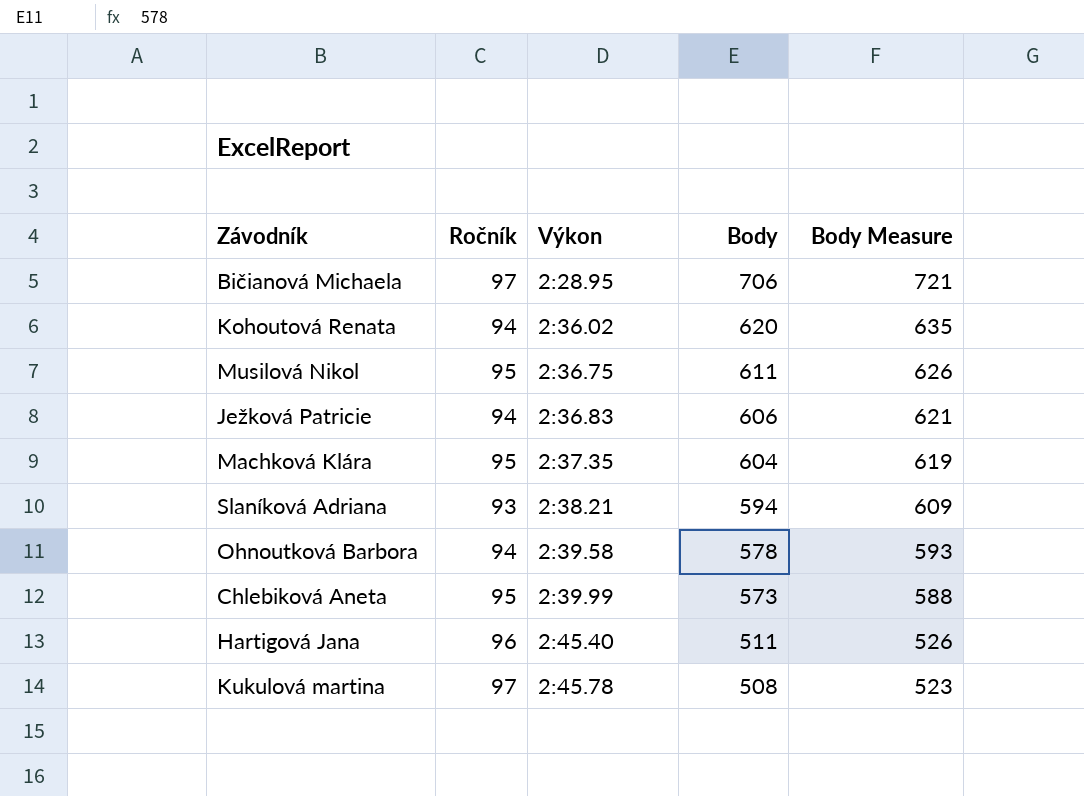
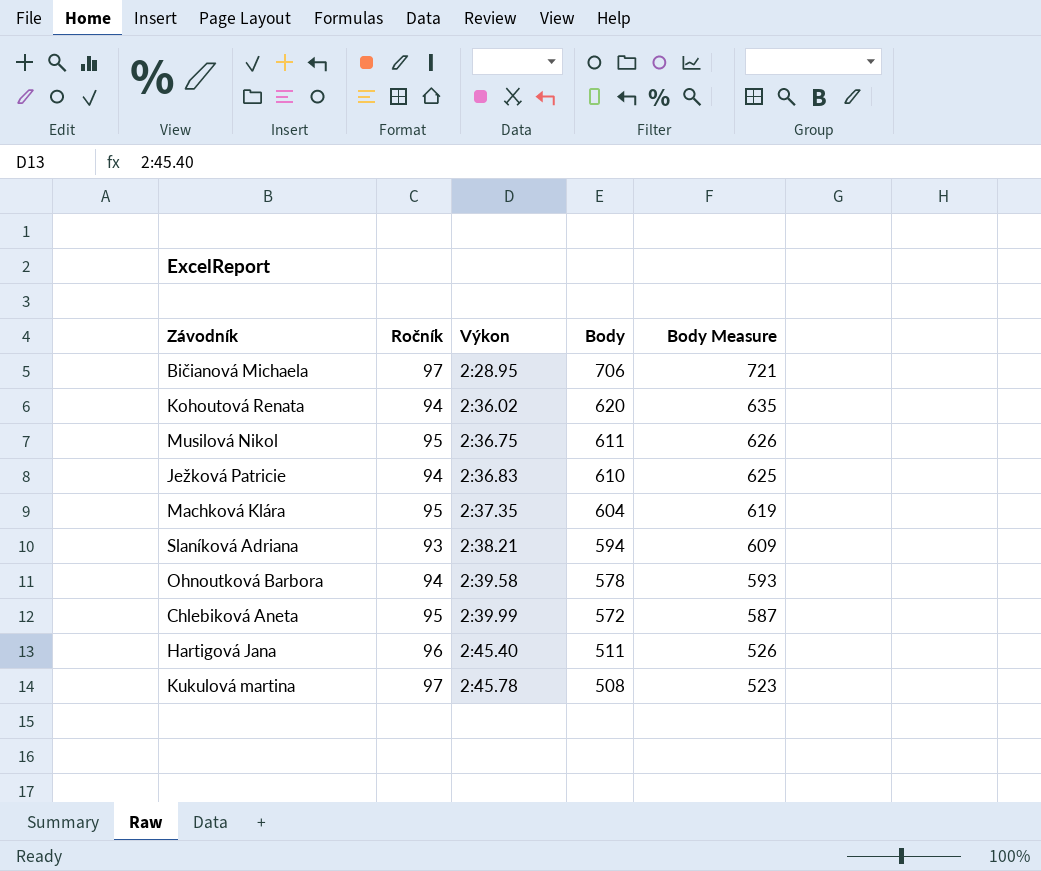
Ježková Patricie | Body: 606 -> 610
Ježková Patricie | Body Measure: 621 -> 625
Chlebiková Aneta | Body: 573 -> 572
Chlebiková Aneta | Body Measure: 588 -> 587

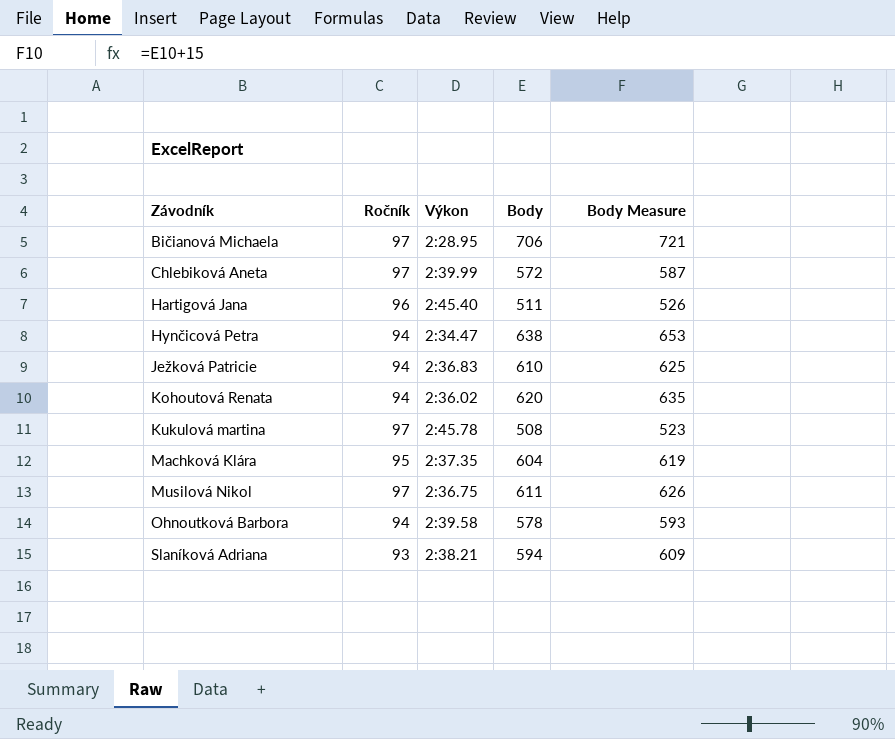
row order: Výkon ascending -> Závodník ascending
Chlebiková Aneta | Ročník: 95 -> 97
row Hynčicová Petra: none -> 94 | 2:34.47 | 638 | 653
Musilová Nikol | Ročník: 95 -> 97

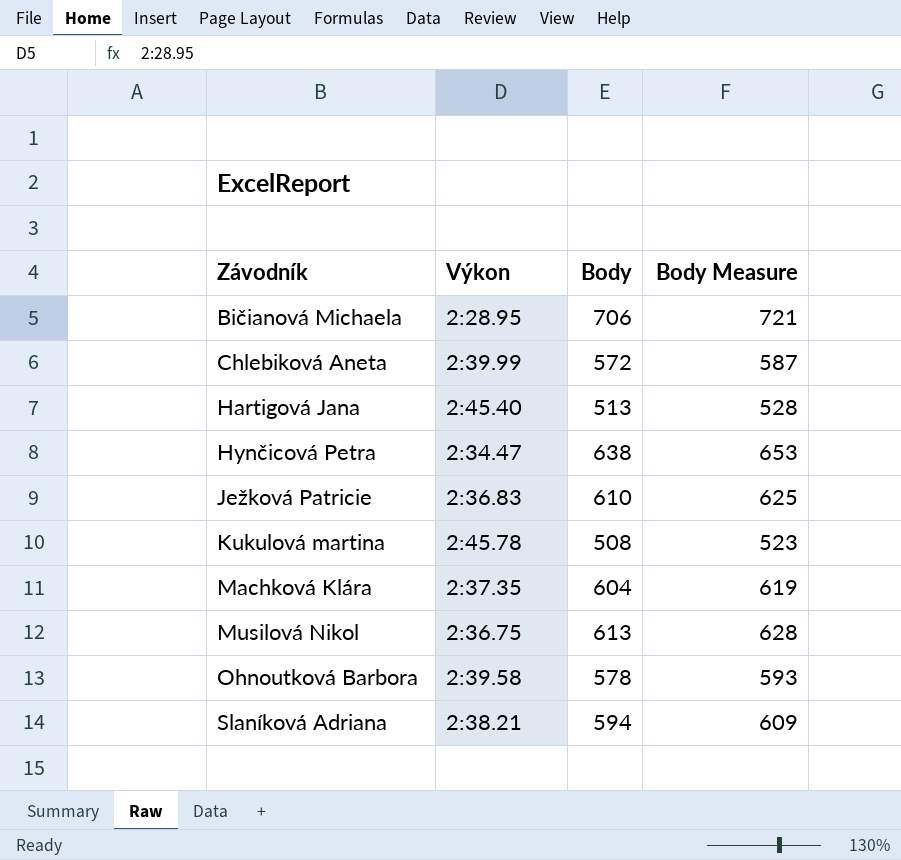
column Ročník | position: 2 -> none
row Kohoutová Renata: 94 | 2:36.02 | 620 | 635 -> none
Hartigová Jana | Body: 511 -> 513
Hartigová Jana | Body Measure: 526 -> 528
Musilová Nikol | Body: 611 -> 613
Musilová Nikol | Body Measure: 626 -> 628

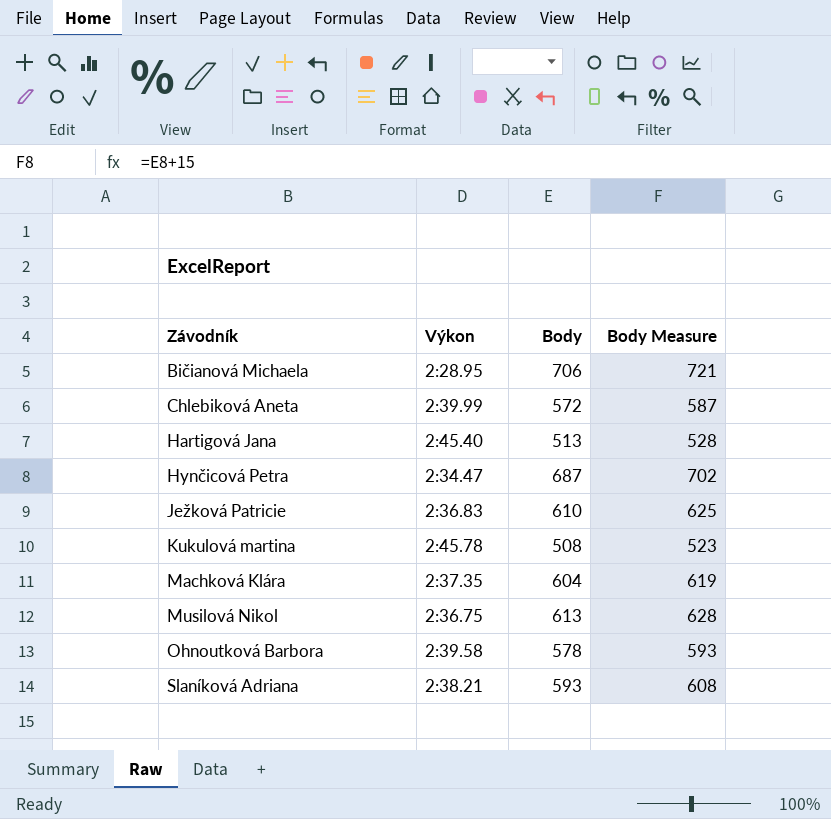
Hynčicová Petra | Body: 638 -> 687
Hynčicová Petra | Body Measure: 653 -> 702
Slaníková Adriana | Body: 594 -> 593
Slaníková Adriana | Body Measure: 609 -> 608

